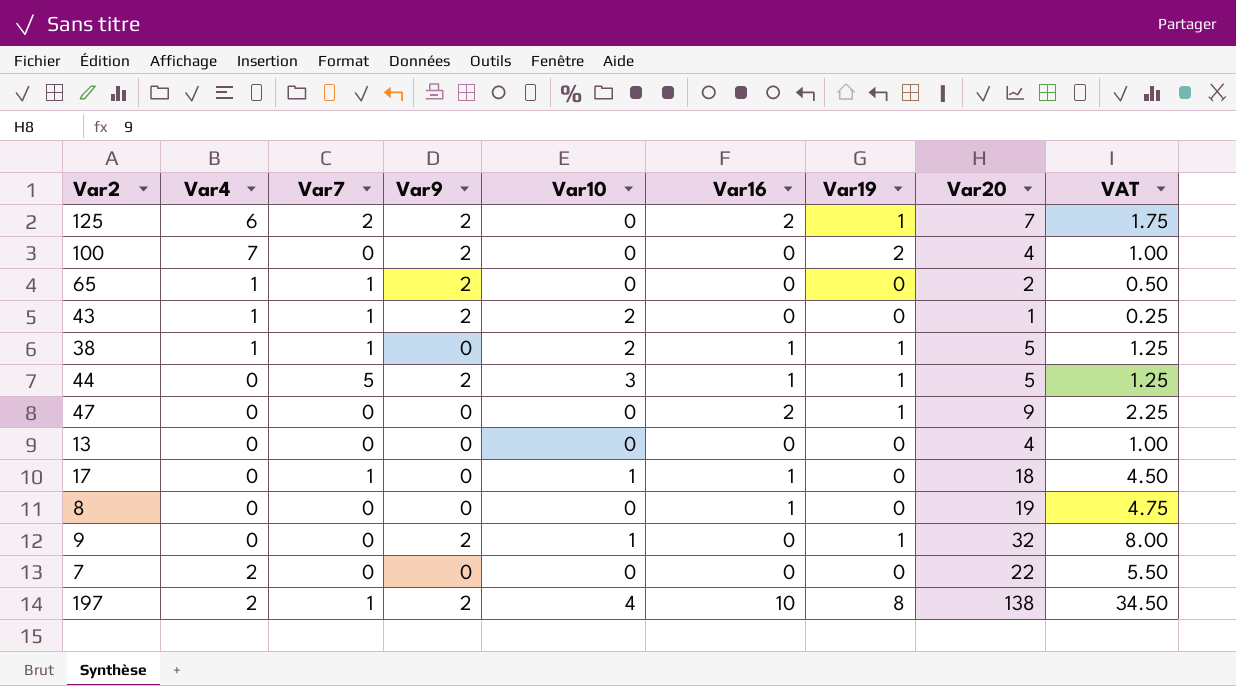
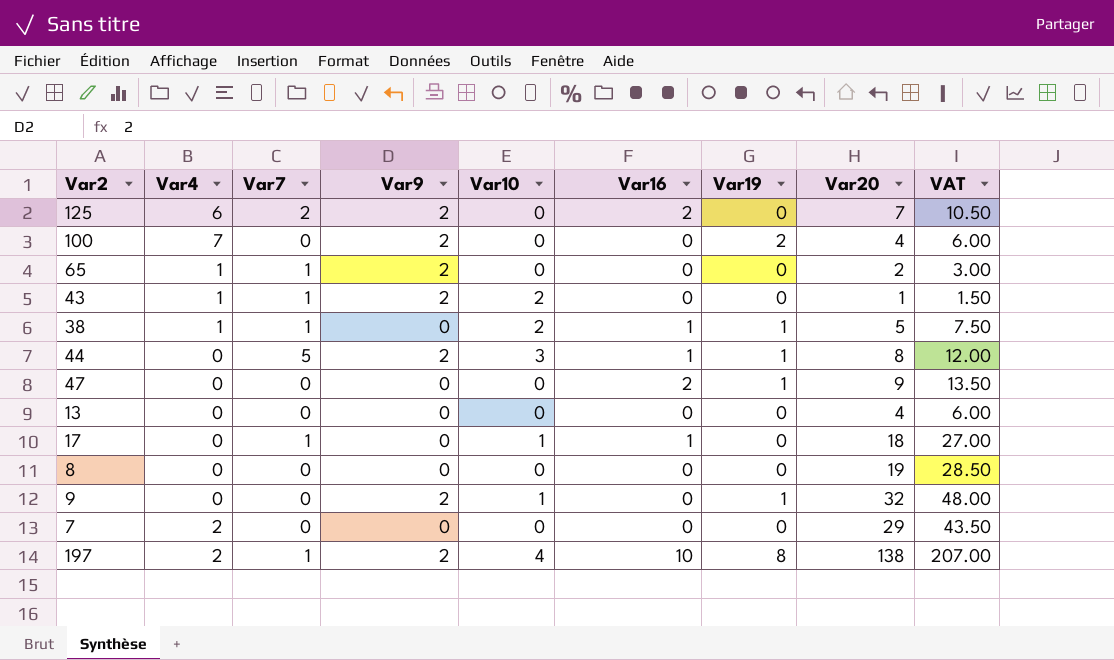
column VAT | formula: [Var20] * 0.25 -> [Var20] * 1.5
125 | Var19: 1 -> 0
44 | Var20: 5 -> 8
8 | Var16: 1 -> 0
7 | Var20: 22 -> 29

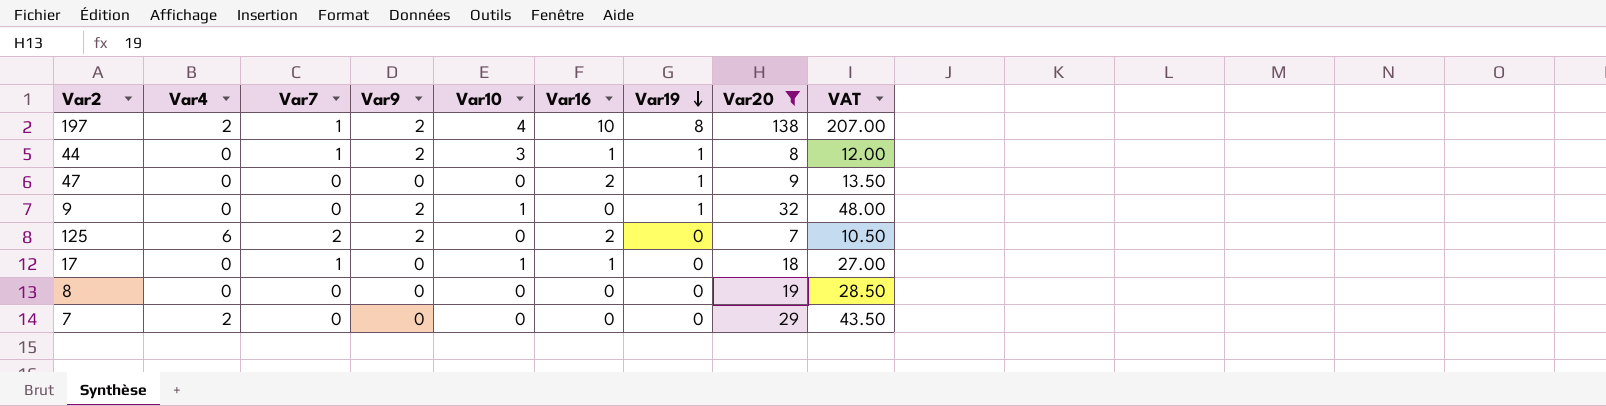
filter: none -> Var20 >= 7
row order: none -> Var19 descending
44 | Var7: 5 -> 1

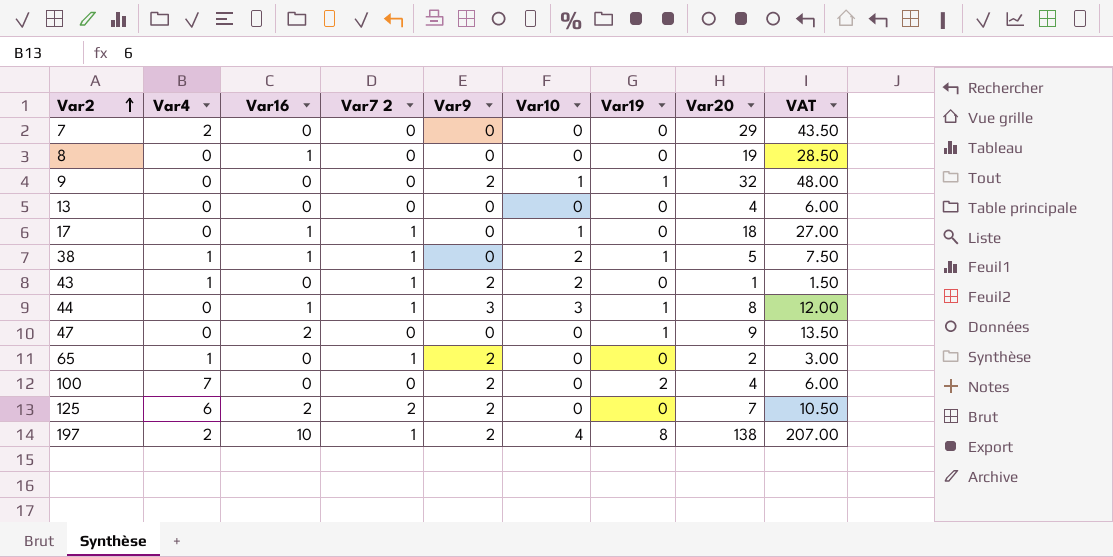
filter: Var20 >= 7 -> none
row order: Var19 descending -> Var2 ascending
column Var16 | position: 6 -> 3
column name: Var7 -> Var7 2
8 | Var16: 0 -> 1
44 | Var9: 2 -> 3

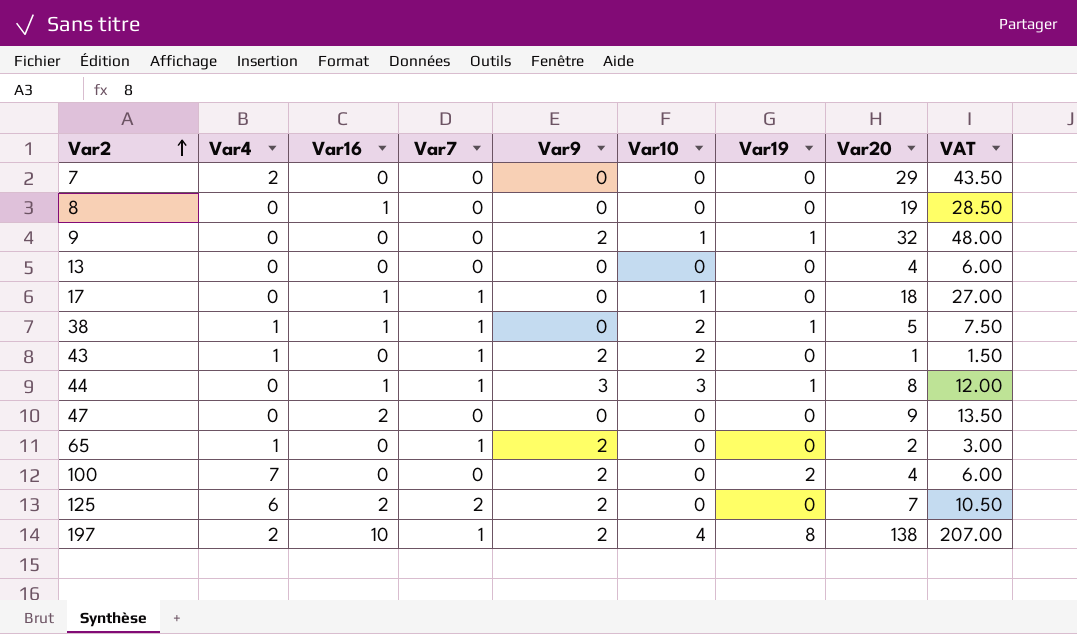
column name: Var7 2 -> Var7
47 | Var19: 1 -> 0

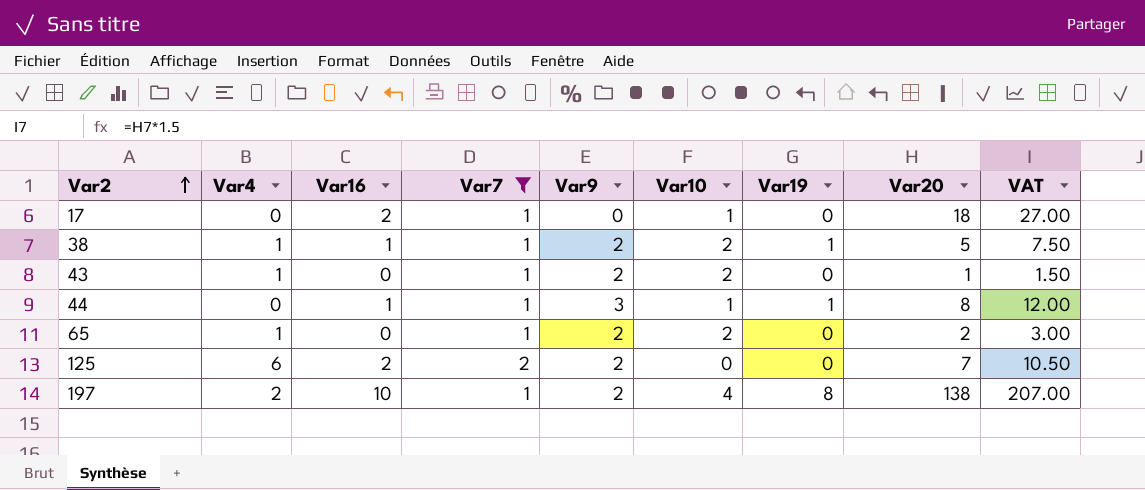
filter: none -> Var7 != 0
17 | Var16: 1 -> 2
38 | Var9: 0 -> 2
44 | Var10: 3 -> 1
65 | Var10: 0 -> 2

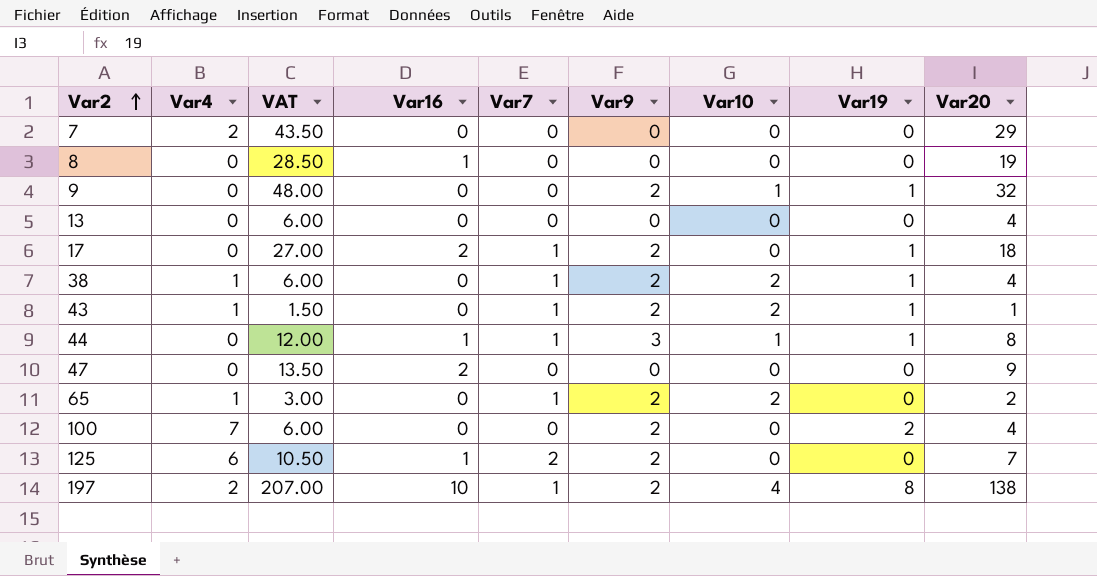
filter: Var7 != 0 -> none
column VAT | position: 9 -> 3
17 | Var9: 0 -> 2
17 | Var10: 1 -> 0
17 | Var19: 0 -> 1
38 | VAT: 7.50 -> 6.00
38 | Var16: 1 -> 0
38 | Var20: 5 -> 4
43 | Var19: 0 -> 1
125 | Var16: 2 -> 1

